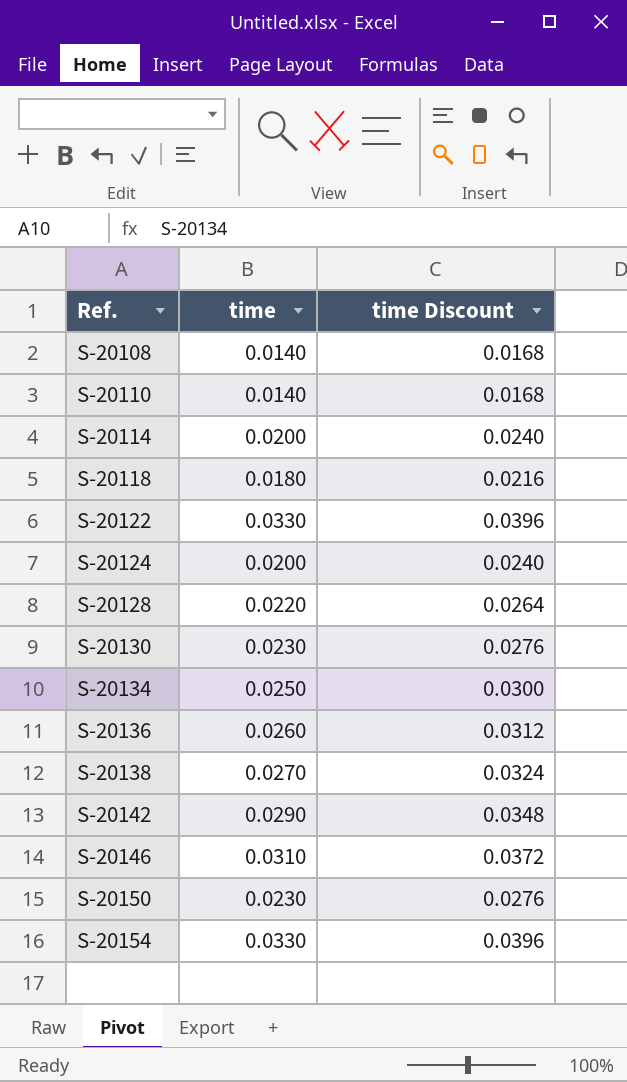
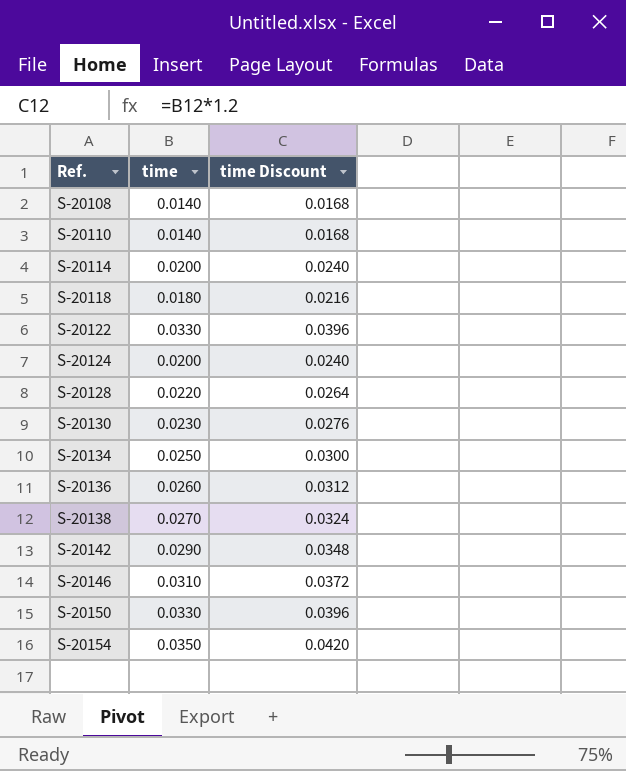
S-20150 | time: 0.0230 -> 0.0330
S-20150 | time Discount: 0.0276 -> 0.0396
S-20154 | time: 0.0330 -> 0.0350
S-20154 | time Discount: 0.0396 -> 0.0420

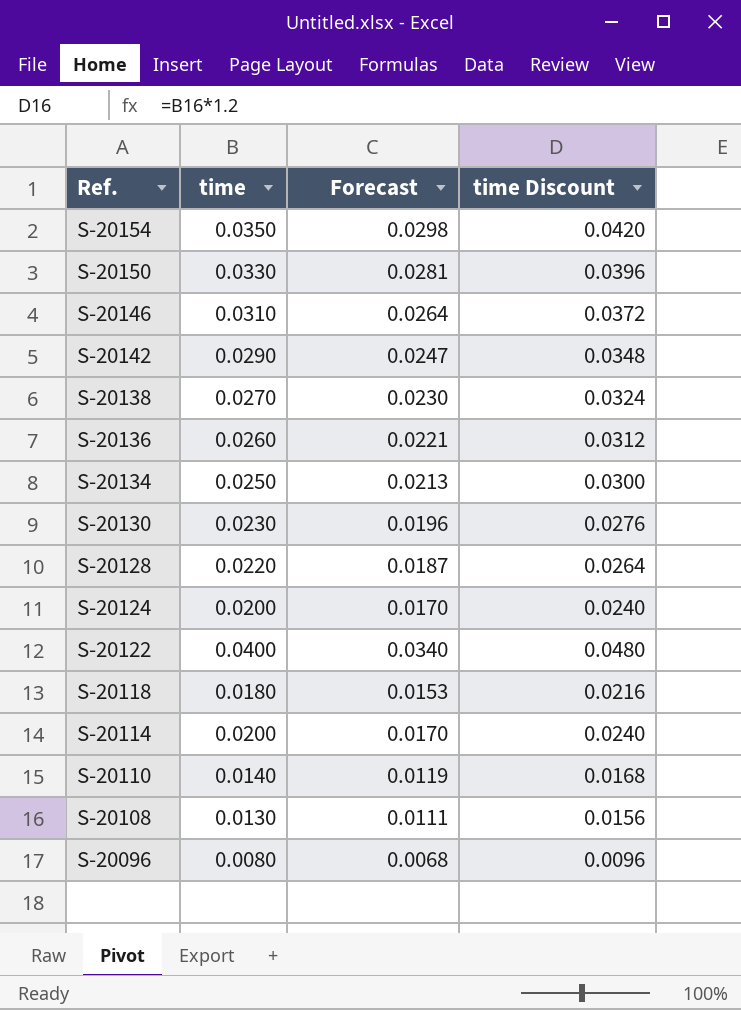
row order: Ref. ascending -> Ref. descending
column Forecast | formula: none -> [time] * 0.85
S-20122 | time: 0.0330 -> 0.0400
S-20122 | time Discount: 0.0396 -> 0.0480
S-20108 | time: 0.0140 -> 0.0130
S-20108 | time Discount: 0.0168 -> 0.0156
row S-20096: none -> 0.0080 | 0.0068 | 0.0096

